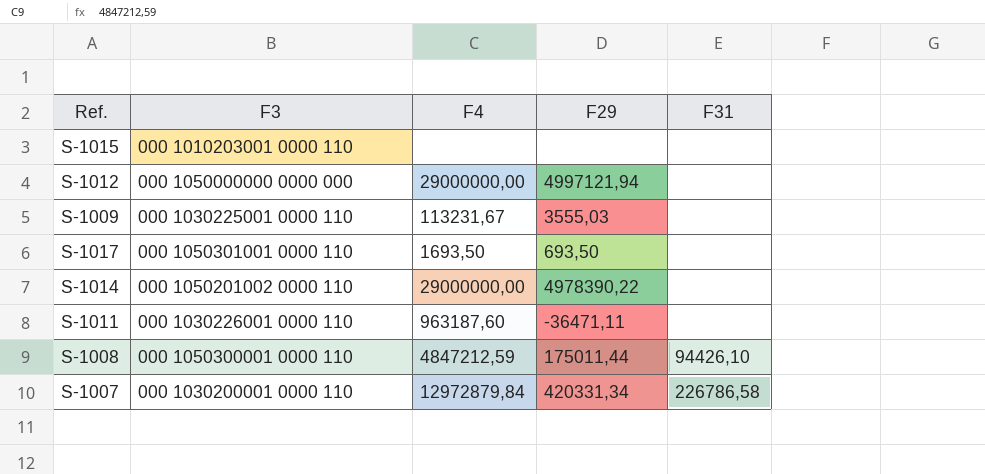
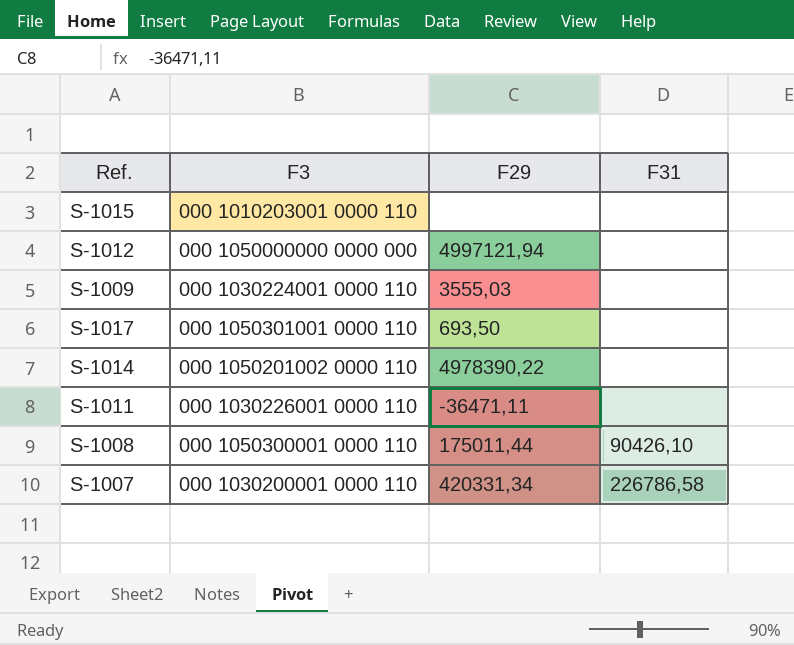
column F4 | position: 3 -> none
S-1009 | F3: 000 1030225001 0000 110 -> 000 1030224001 0000 110
S-1008 | F31: 94426,10 -> 90426,10

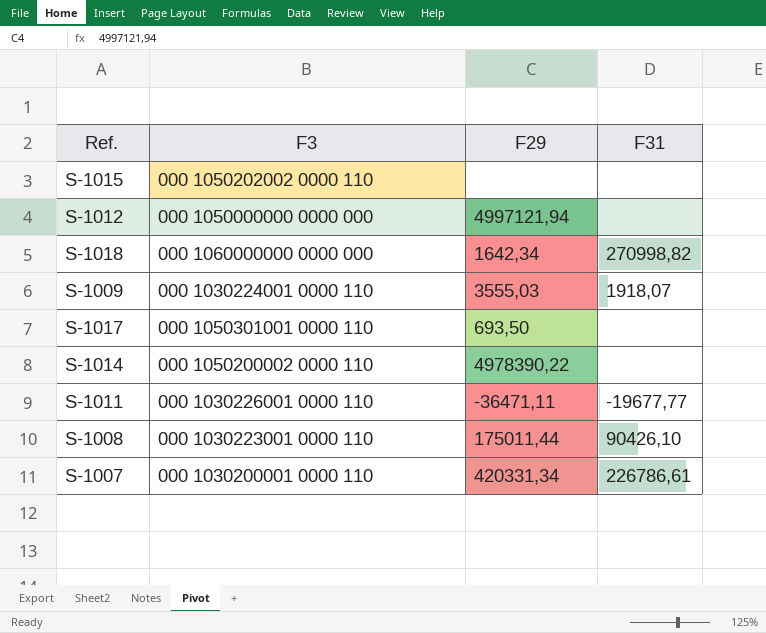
S-1015 | F3: 000 1010203001 0000 110 -> 000 1050202002 0000 110
row S-1018: none -> 000 1060000000 0000 000 | 1642,34 | 270998,82
S-1009 | F31: none -> 1918,07
S-1014 | F3: 000 1050201002 0000 110 -> 000 1050200002 0000 110
S-1011 | F31: none -> -19677,77
S-1008 | F3: 000 1050300001 0000 110 -> 000 1030223001 0000 110
S-1007 | F31: 226786,58 -> 226786,61

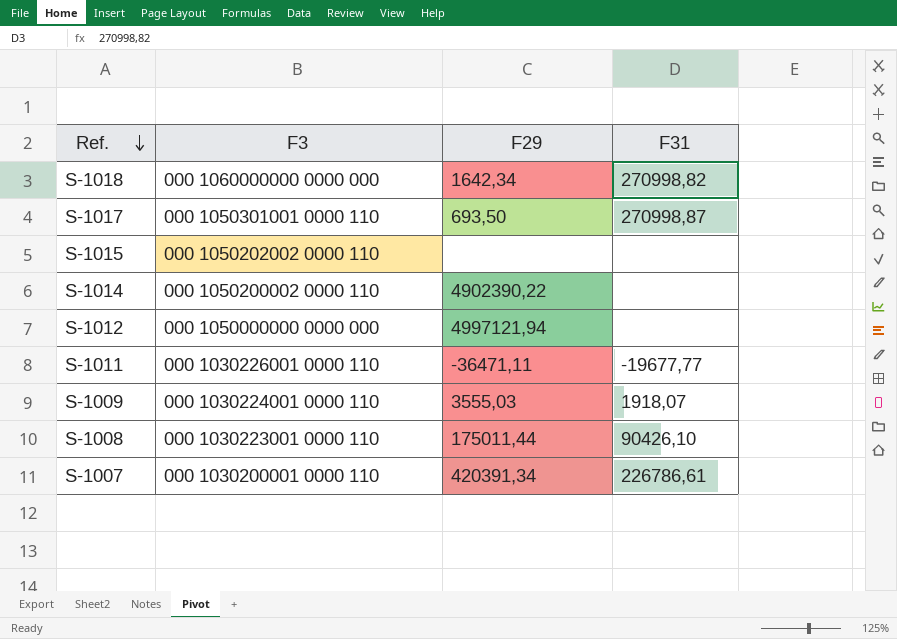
row order: none -> Ref. descending
S-1017 | F31: none -> 270998,87
S-1014 | F29: 4978390,22 -> 4902390,22
S-1007 | F29: 420331,34 -> 420391,34

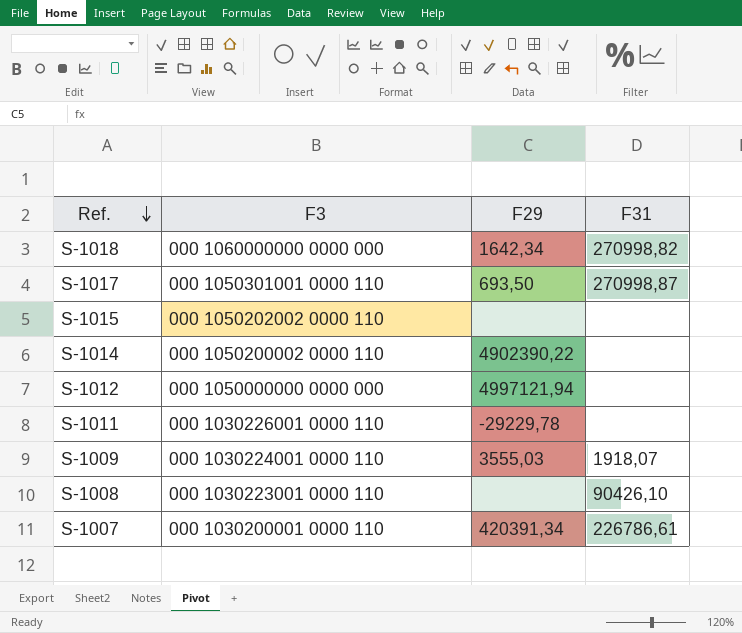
S-1011 | F29: -36471,11 -> -29229,78
S-1011 | F31: -19677,77 -> none
S-1008 | F29: 175011,44 -> none

